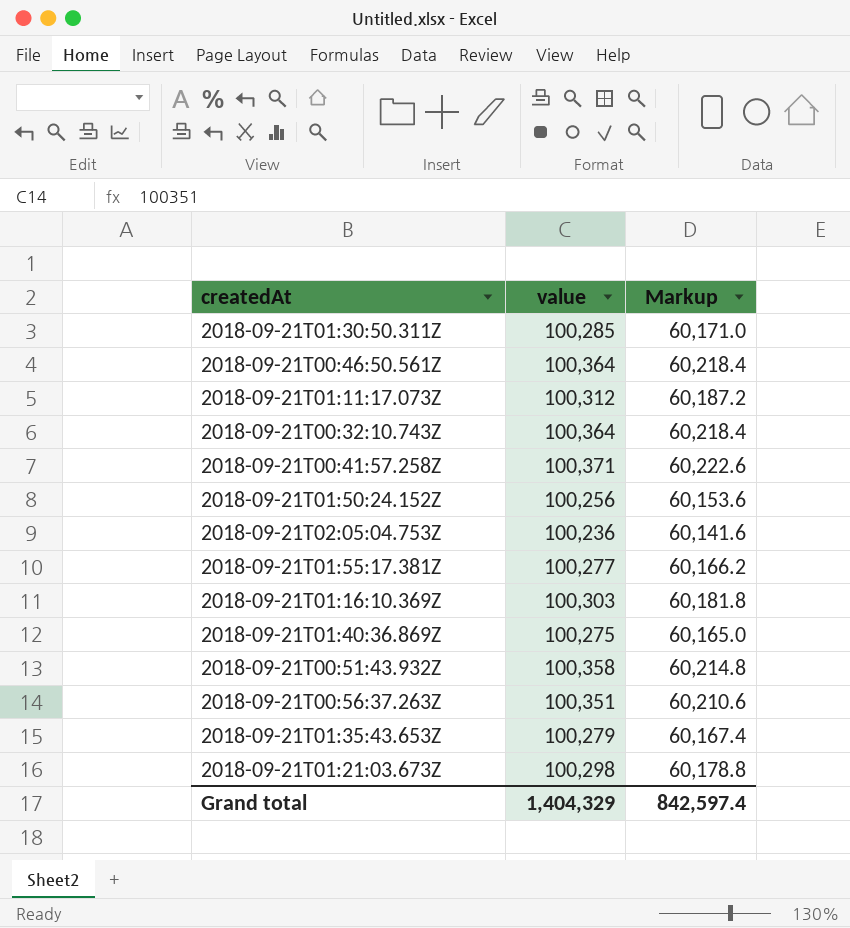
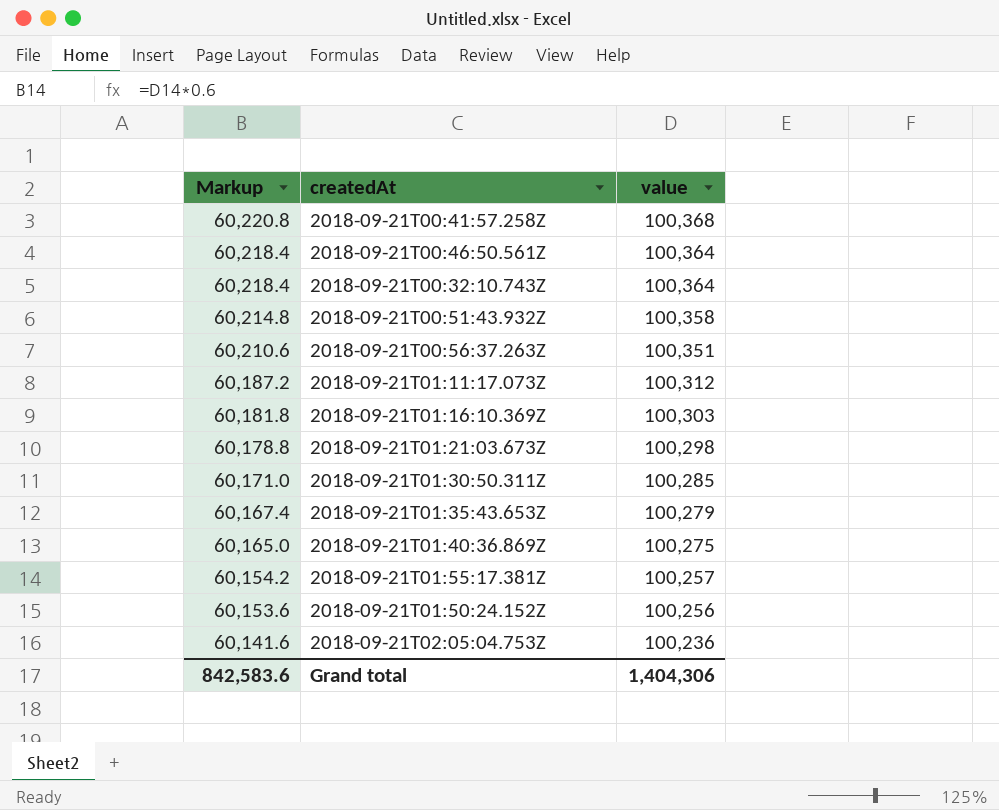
row order: none -> Markup descending
column Markup | position: 3 -> 1
2018-09-21T00:41:57.258Z | Markup: 60,222.6 -> 60,220.8
2018-09-21T00:41:57.258Z | value: 100,371 -> 100,368
2018-09-21T01:55:17.381Z | Markup: 60,166.2 -> 60,154.2
2018-09-21T01:55:17.381Z | value: 100,277 -> 100,257
Grand total | Markup: 842,597.4 -> 842,583.6
Grand total | value: 1,404,329 -> 1,404,306

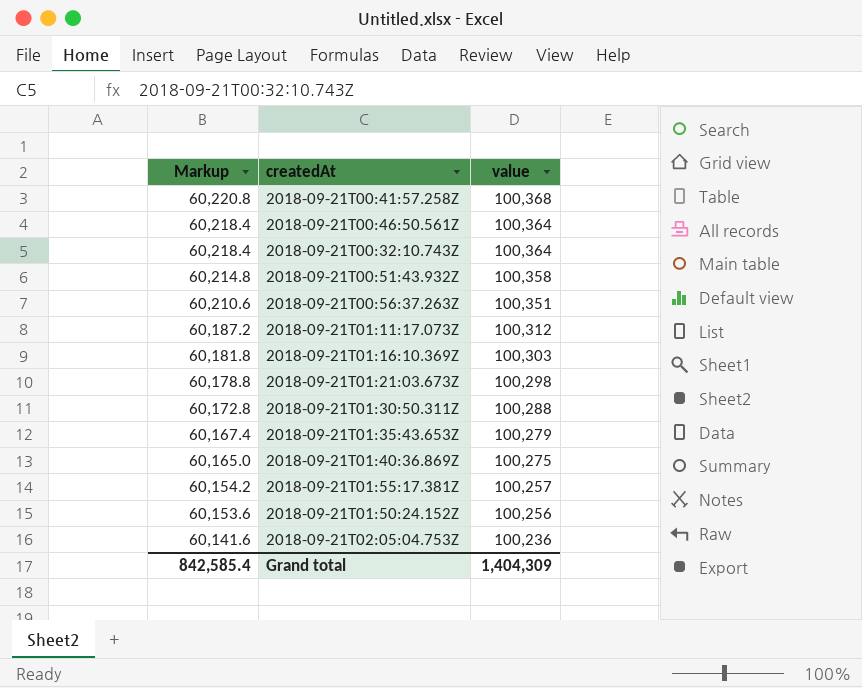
2018-09-21T01:30:50.311Z | Markup: 60,171.0 -> 60,172.8
2018-09-21T01:30:50.311Z | value: 100,285 -> 100,288
Grand total | Markup: 842,583.6 -> 842,585.4
Grand total | value: 1,404,306 -> 1,404,309

